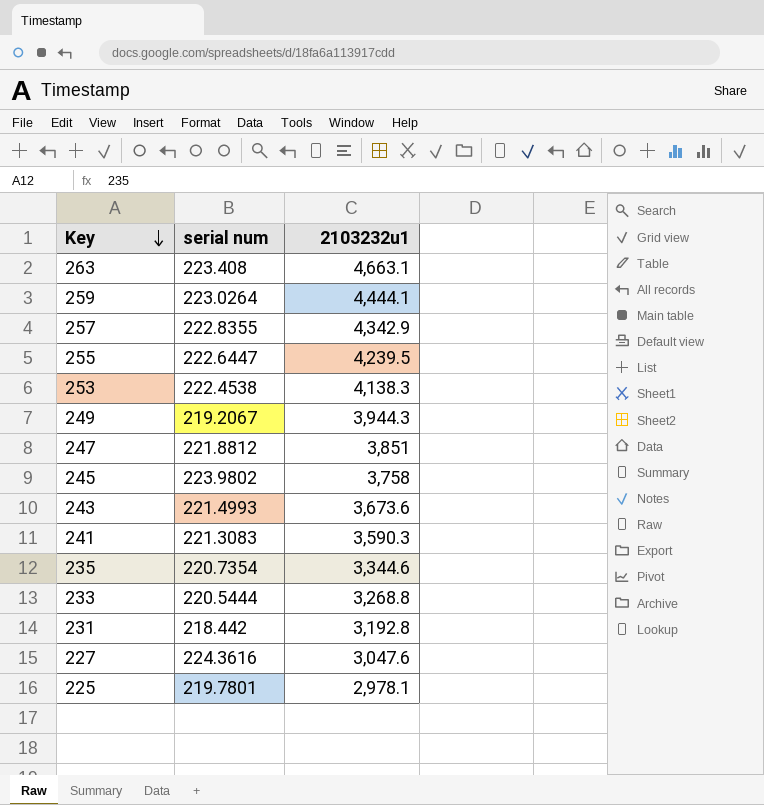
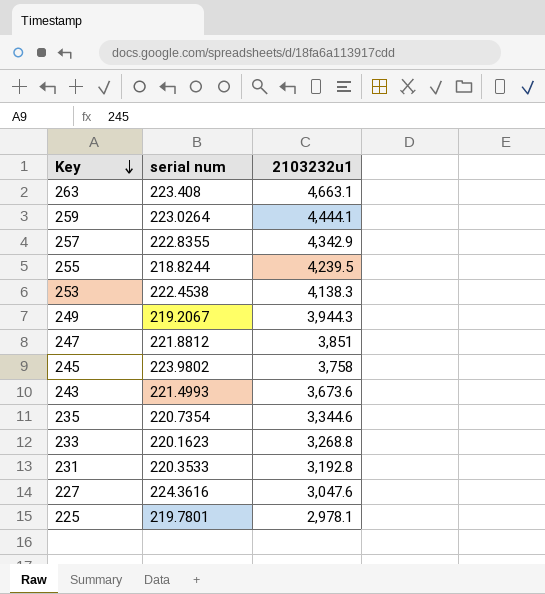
row 241: 221.3083 | 3,590.3 -> none
255 | serial num: 222.6447 -> 218.8244
233 | serial num: 220.5444 -> 220.1623
231 | serial num: 218.442 -> 220.3533

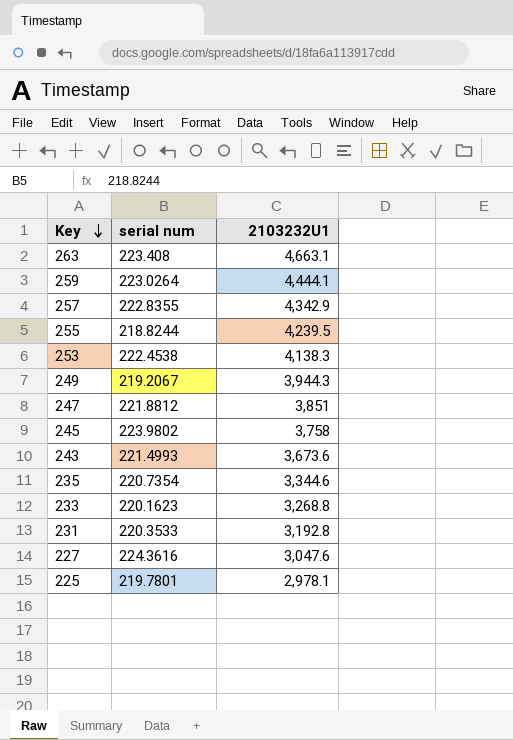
column name: 2103232u1 -> 2103232U1

